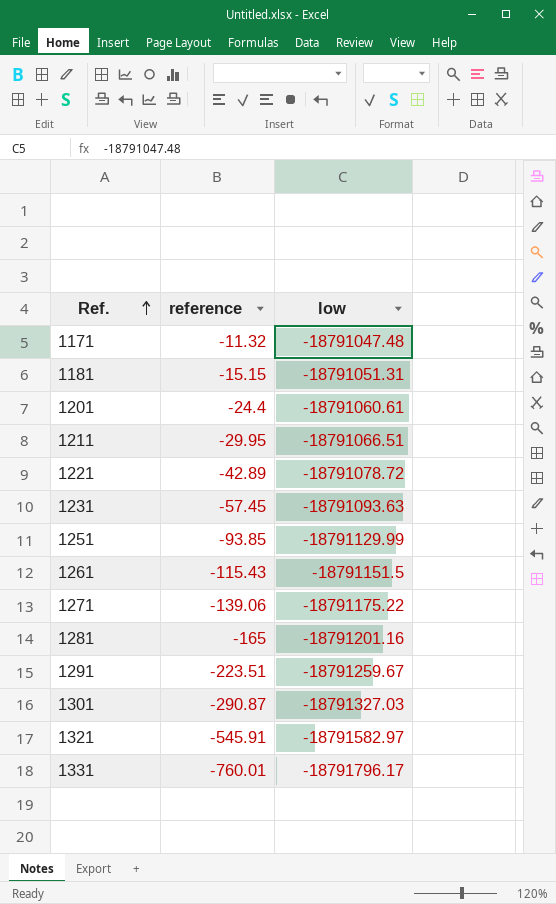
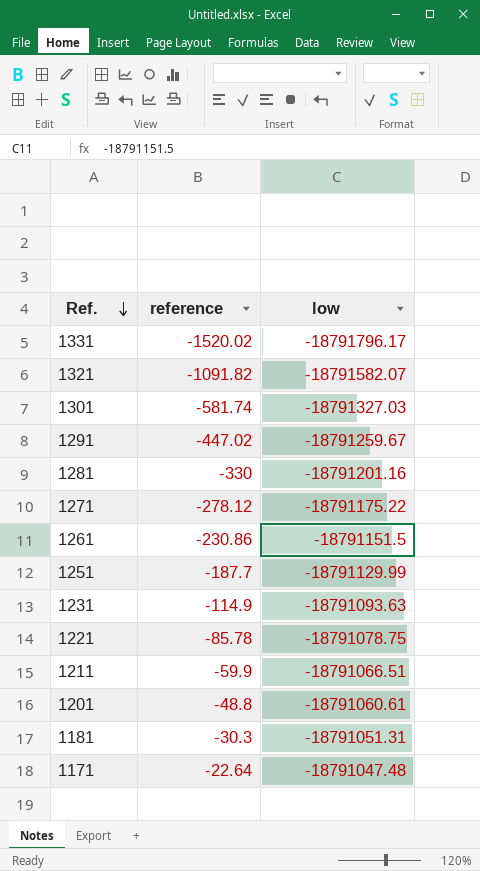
row order: Ref. ascending -> Ref. descending
1331 | reference: -760.01 -> -1520.02
1321 | reference: -545.91 -> -1091.82
1321 | low: -18791582.97 -> -18791582.07
1301 | reference: -290.87 -> -581.74
1291 | reference: -223.51 -> -447.02
1281 | reference: -165 -> -330
1271 | reference: -139.06 -> -278.12
1261 | reference: -115.43 -> -230.86
1251 | reference: -93.85 -> -187.7
1231 | reference: -57.45 -> -114.9
1221 | reference: -42.89 -> -85.78
1221 | low: -18791078.72 -> -18791078.75
1211 | reference: -29.95 -> -59.9
1201 | reference: -24.4 -> -48.8
1181 | reference: -15.15 -> -30.3
1171 | reference: -11.32 -> -22.64

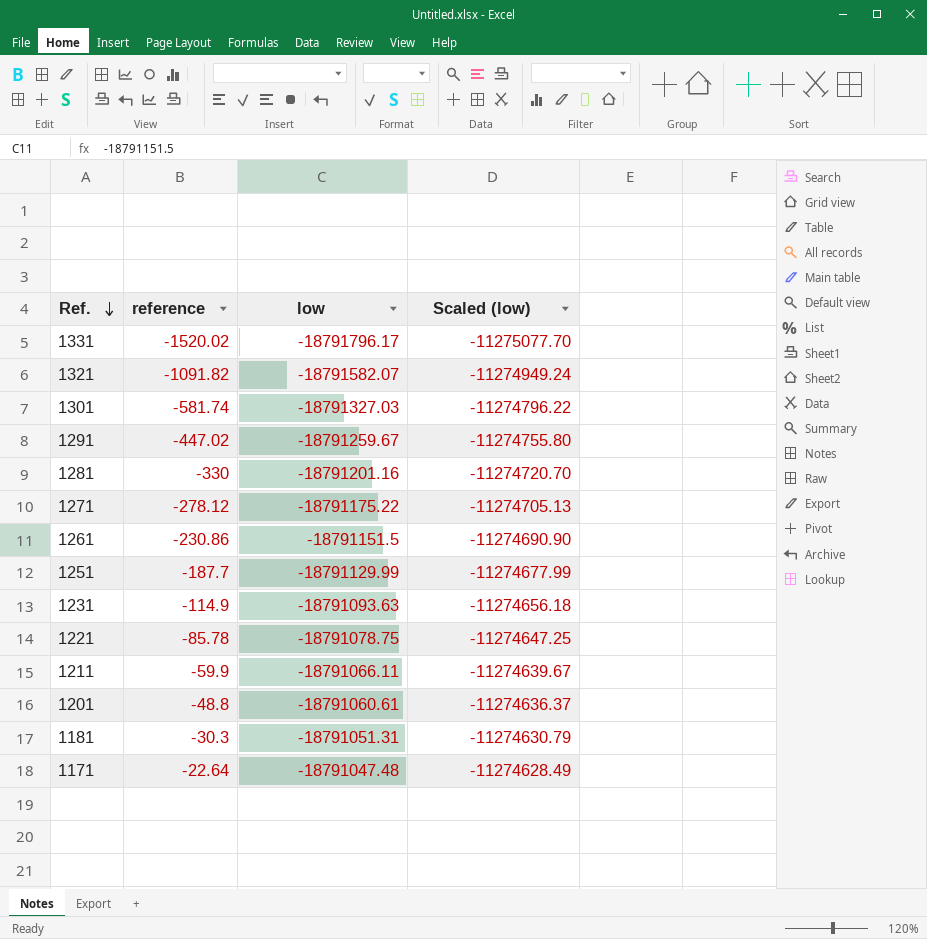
column Scaled (low) | formula: none -> [low] * 0.6
1211 | low: -18791066.51 -> -18791066.11

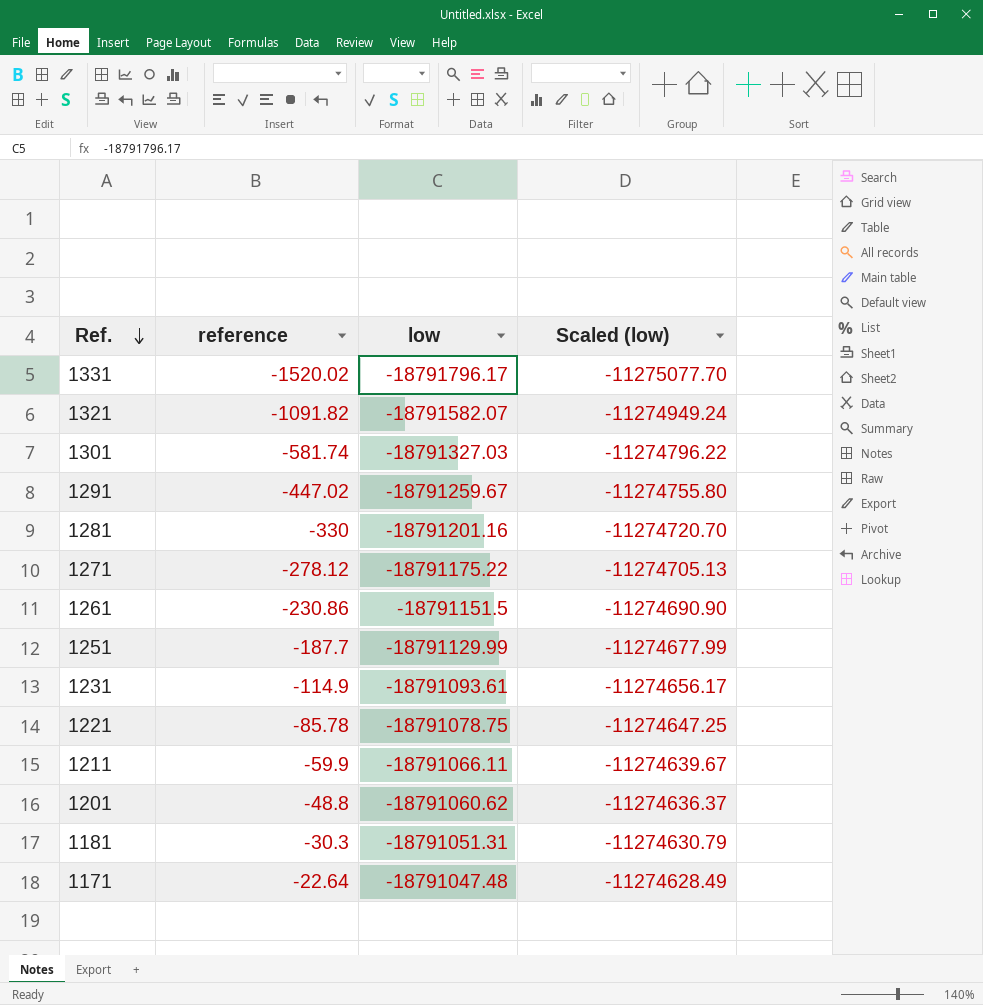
1231 | low: -18791093.63 -> -18791093.61
1231 | Scaled (low): -11274656.18 -> -11274656.17
1201 | low: -18791060.61 -> -18791060.62

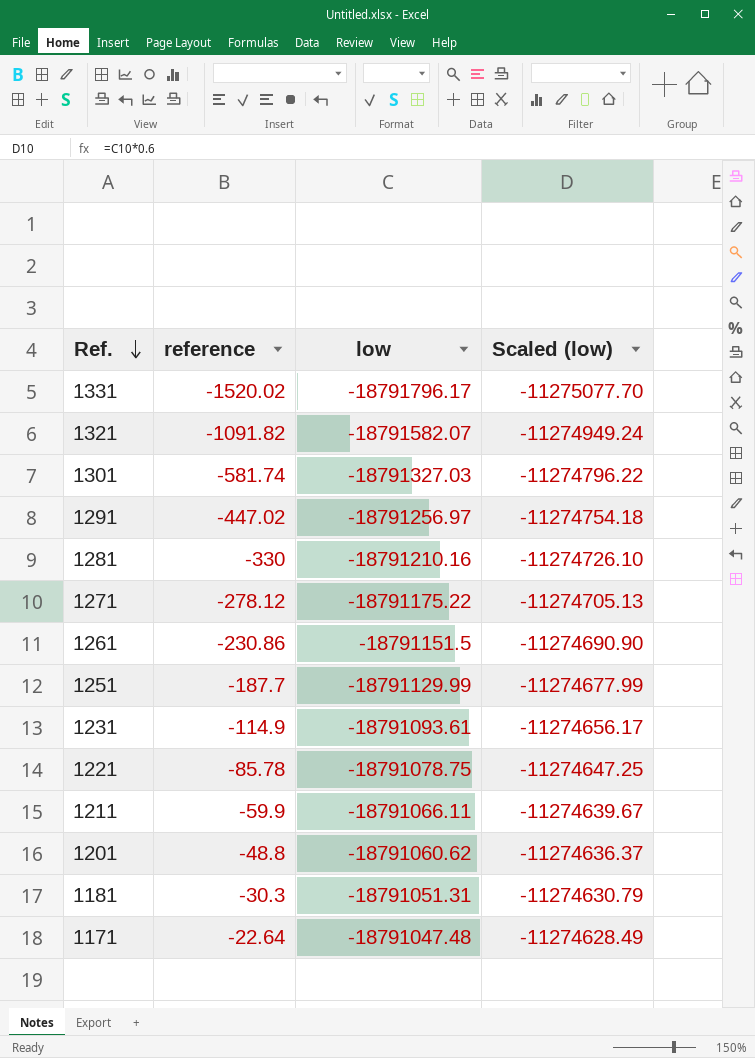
1291 | low: -18791259.67 -> -18791256.97
1291 | Scaled (low): -11274755.80 -> -11274754.18
1281 | low: -18791201.16 -> -18791210.16
1281 | Scaled (low): -11274720.70 -> -11274726.10

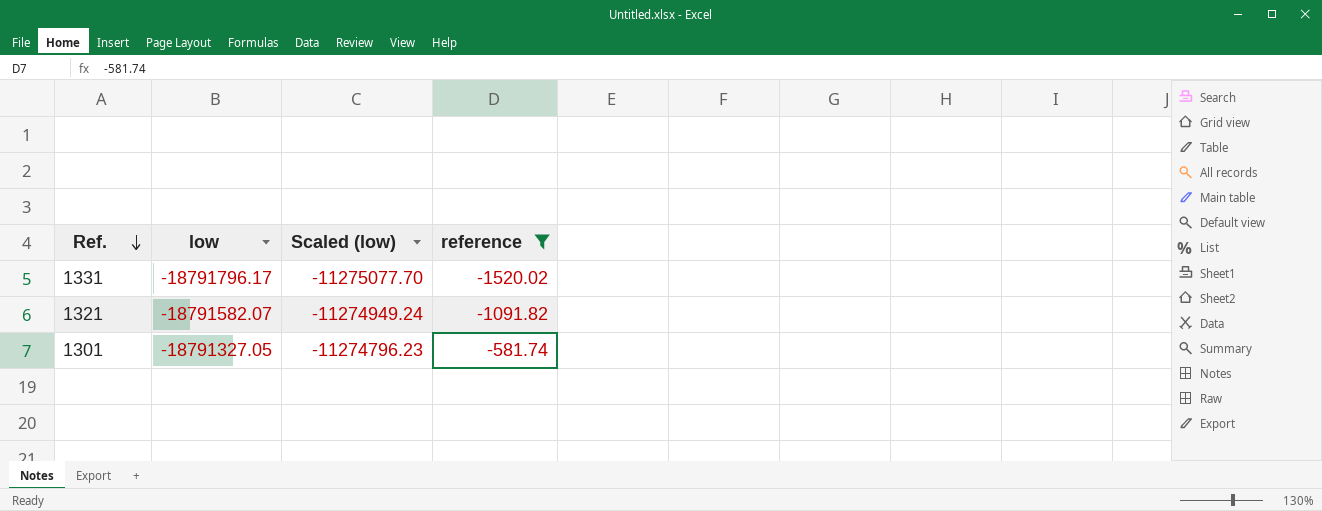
filter: none -> reference <= -581.74
column reference | position: 2 -> 4
1301 | low: -18791327.03 -> -18791327.05
1301 | Scaled (low): -11274796.22 -> -11274796.23

